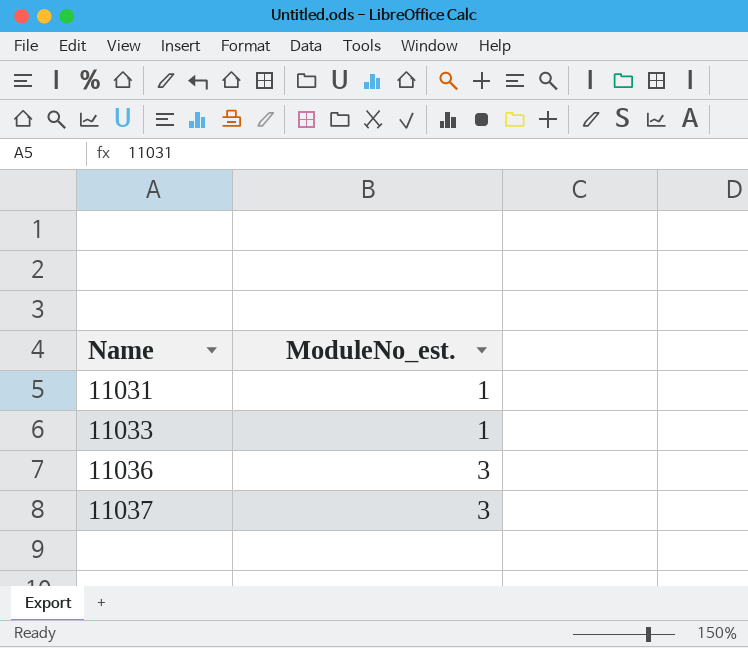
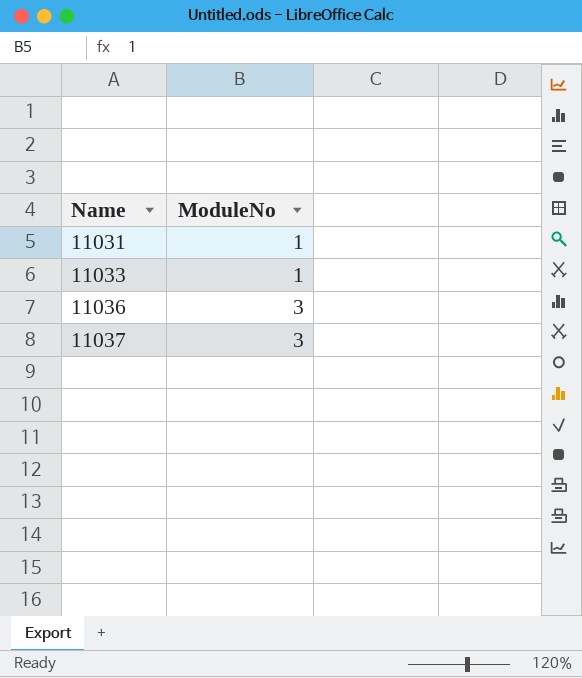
column name: ModuleNo_est. -> ModuleNo

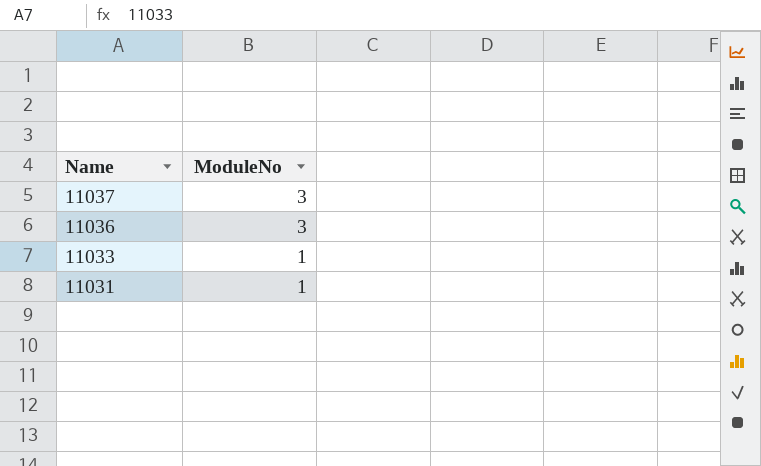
row order: Name ascending -> Name descending

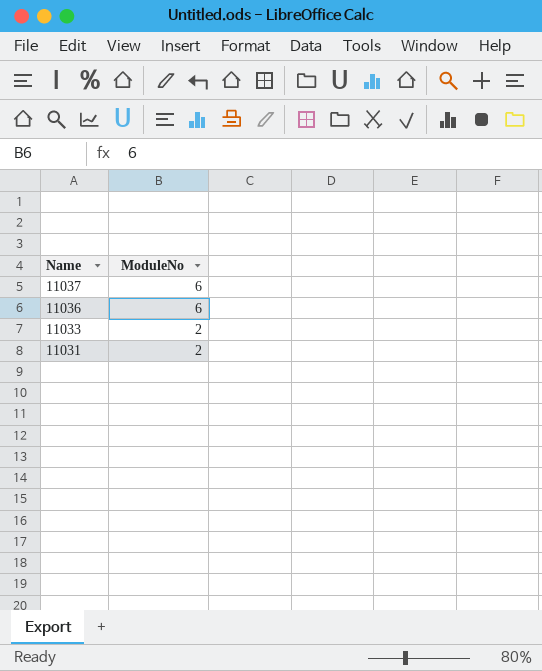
11037 | ModuleNo: 3 -> 6
11036 | ModuleNo: 3 -> 6
11033 | ModuleNo: 1 -> 2
11031 | ModuleNo: 1 -> 2

